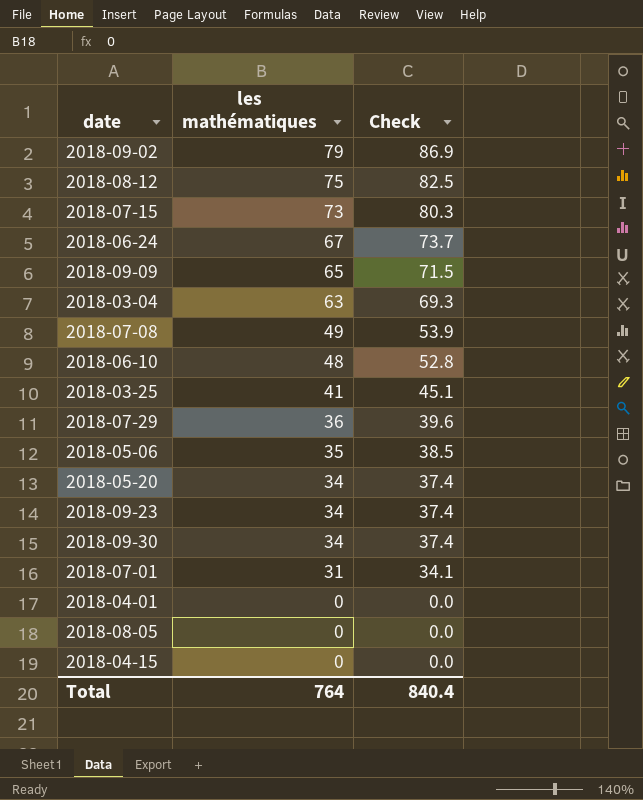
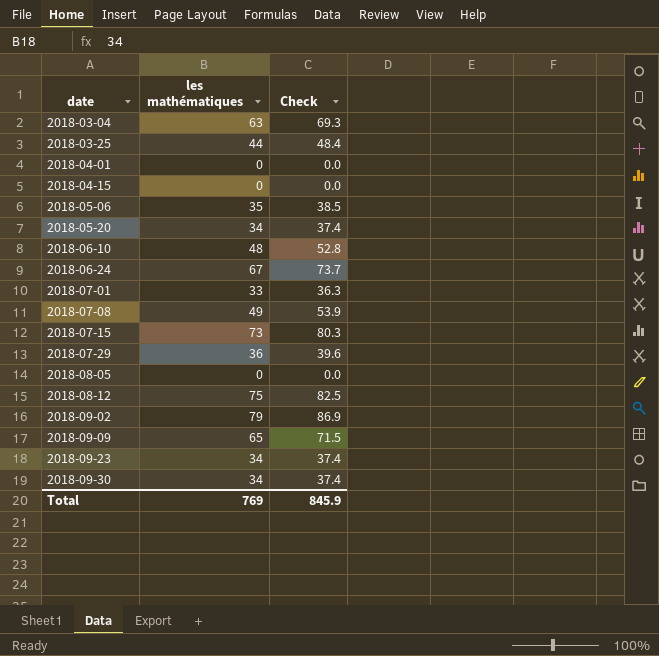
row order: les mathématiques descending -> date ascending
2018-03-25 | les mathématiques: 41 -> 44
2018-03-25 | Check: 45.1 -> 48.4
2018-07-01 | les mathématiques: 31 -> 33
2018-07-01 | Check: 34.1 -> 36.3
Total | les mathématiques: 764 -> 769
Total | Check: 840.4 -> 845.9

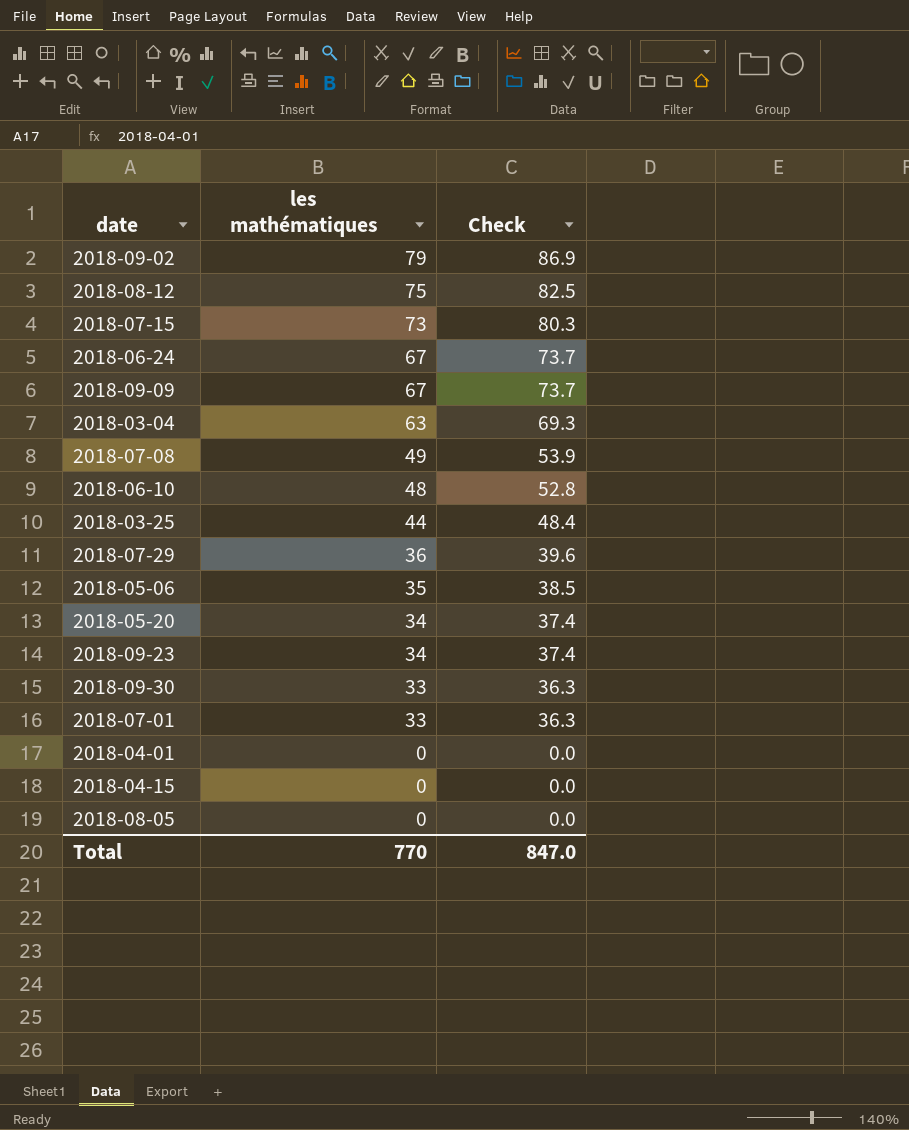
row order: date ascending -> les mathématiques descending
2018-09-09 | les mathématiques: 65 -> 67
2018-09-09 | Check: 71.5 -> 73.7
2018-09-30 | les mathématiques: 34 -> 33
2018-09-30 | Check: 37.4 -> 36.3
Total | les mathématiques: 769 -> 770
Total | Check: 845.9 -> 847.0

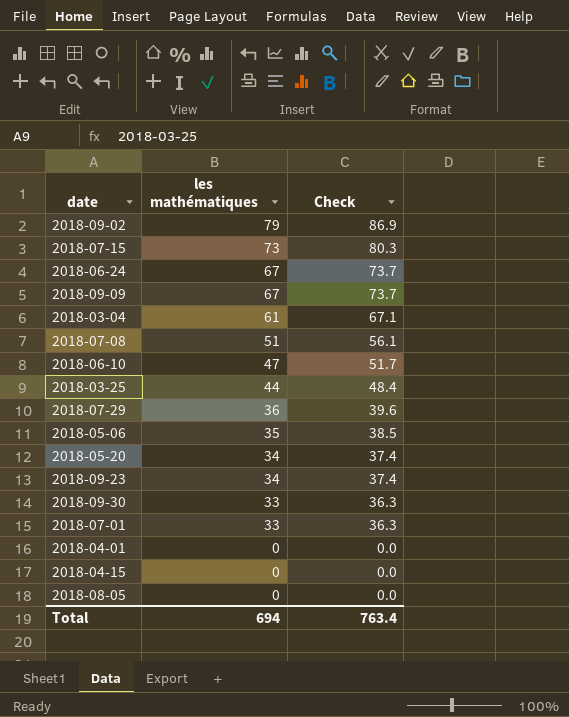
row 2018-08-12: 75 | 82.5 -> none
2018-03-04 | les mathématiques: 63 -> 61
2018-03-04 | Check: 69.3 -> 67.1
2018-07-08 | les mathématiques: 49 -> 51
2018-07-08 | Check: 53.9 -> 56.1
2018-06-10 | les mathématiques: 48 -> 47
2018-06-10 | Check: 52.8 -> 51.7
Total | les mathématiques: 770 -> 694
Total | Check: 847.0 -> 763.4

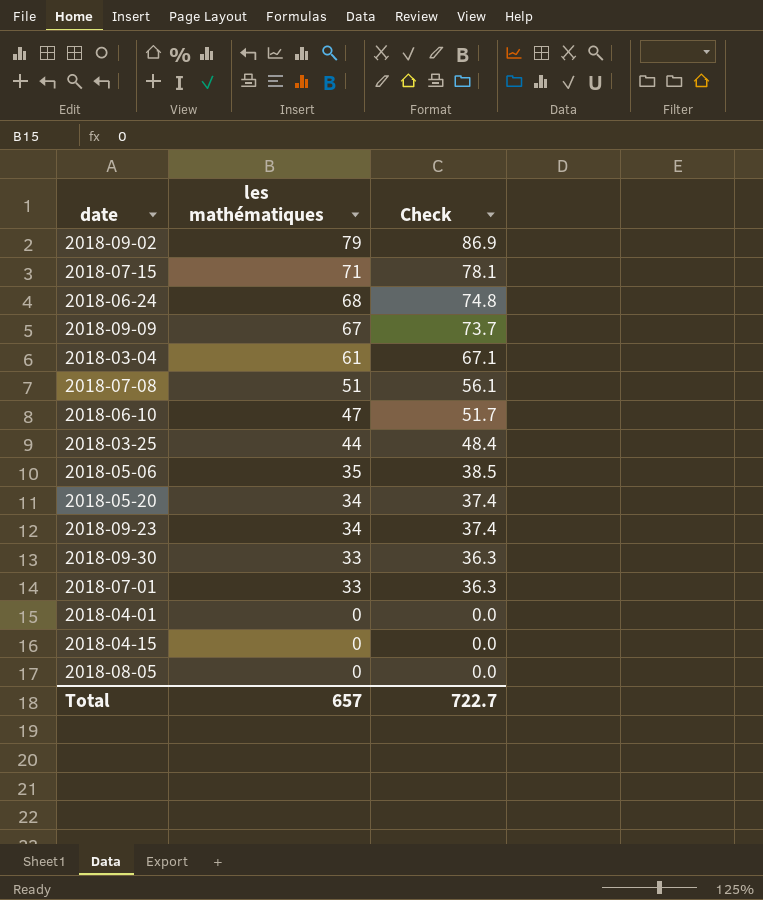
row 2018-07-29: 36 | 39.6 -> none
2018-07-15 | les mathématiques: 73 -> 71
2018-07-15 | Check: 80.3 -> 78.1
2018-06-24 | les mathématiques: 67 -> 68
2018-06-24 | Check: 73.7 -> 74.8
Total | les mathématiques: 694 -> 657
Total | Check: 763.4 -> 722.7

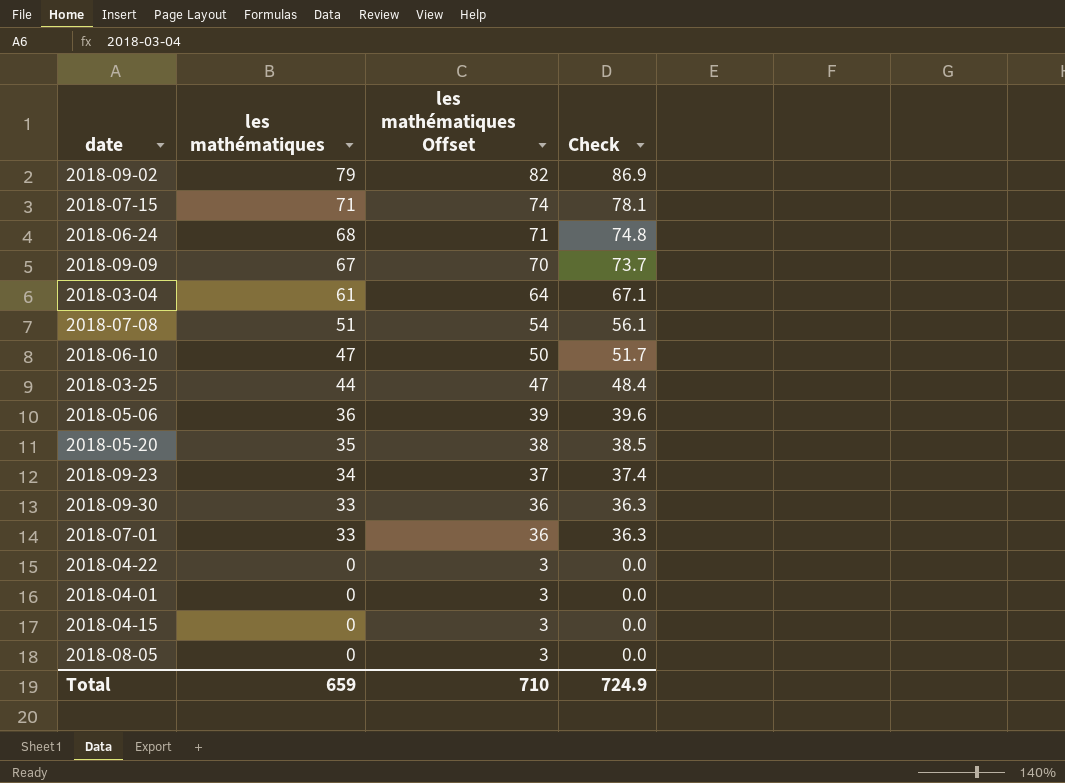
column les mathématiques Offset | formula: none -> [les mathématiques] + 3
2018-05-06 | les mathématiques: 35 -> 36
2018-05-06 | Check: 38.5 -> 39.6
2018-05-20 | les mathématiques: 34 -> 35
2018-05-20 | Check: 37.4 -> 38.5
row 2018-04-22: none -> 0 | 3 | 0.0
Total | les mathématiques: 657 -> 659
Total | Check: 722.7 -> 724.9

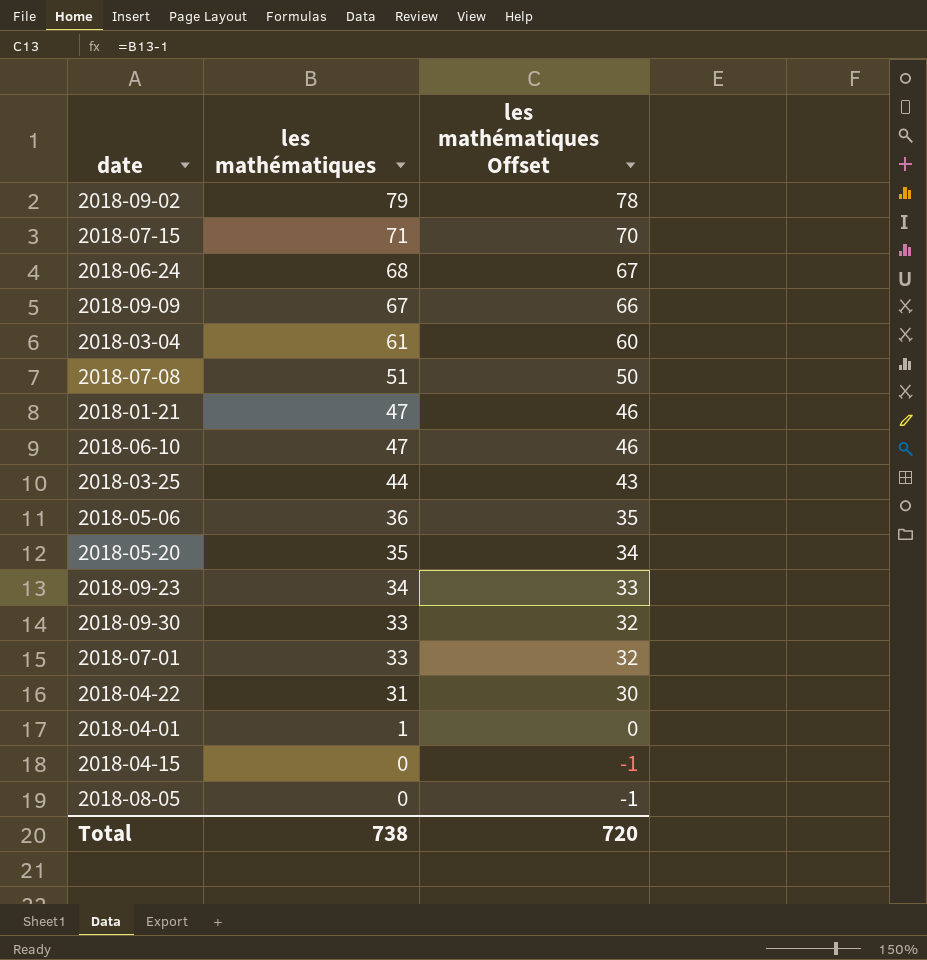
column Check | formula: [les mathématiques] * 1.1 -> none
column les mathématiques Offset | formula: [les mathématiques] + 3 -> [les mathématiques] - 1
row 2018-01-21: none -> 47 | 46
2018-04-22 | les mathématiques: 0 -> 31
2018-04-01 | les mathématiques: 0 -> 1
Total | les mathématiques: 659 -> 738
Total | les mathématiques Offset: 710 -> 720

